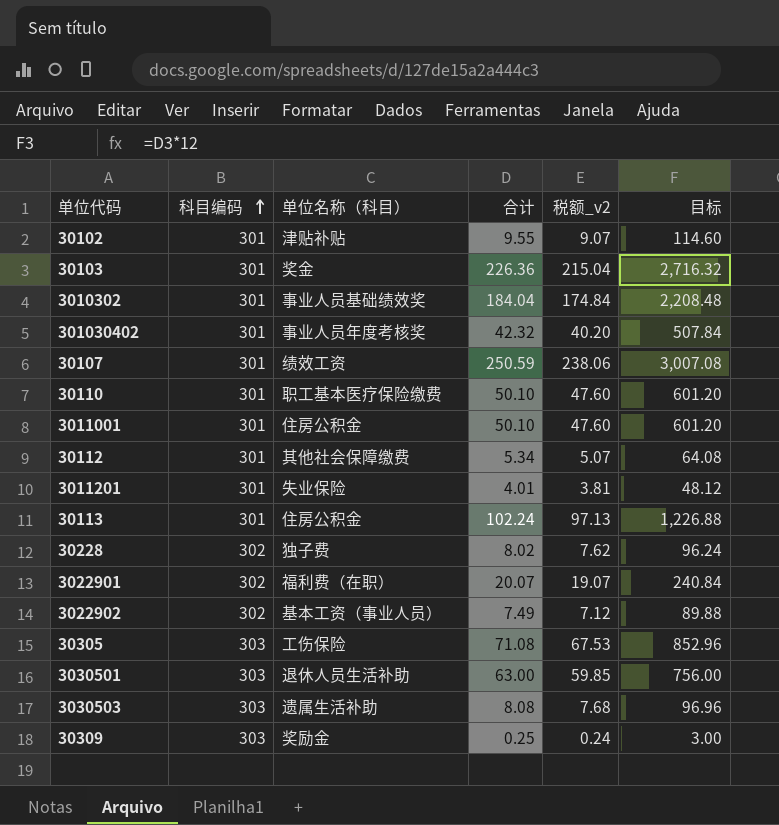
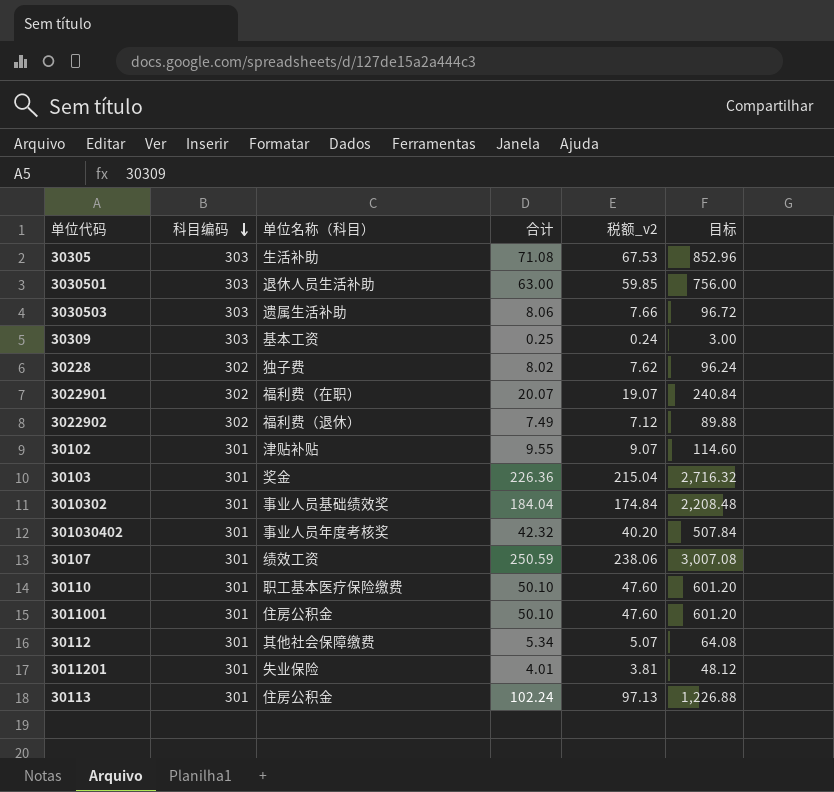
row order: 科目编码 ascending -> 科目编码 descending
30305 | 单位名称（科目）: 工伤保险 -> 生活补助
3030503 | 合计: 8.08 -> 8.06
3030503 | 税额_v2: 7.68 -> 7.66
3030503 | 目标: 96.96 -> 96.72
30309 | 单位名称（科目）: 奖励金 -> 基本工资
3022902 | 单位名称（科目）: 基本工资（事业人员） -> 福利费（退休）

